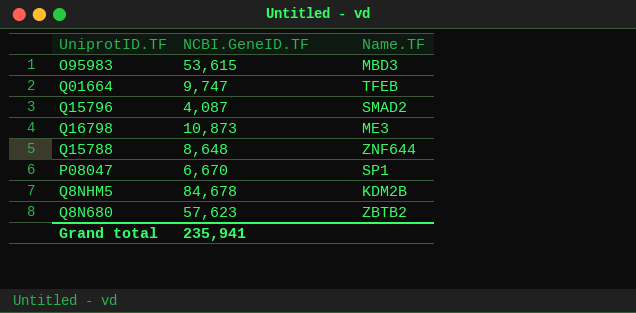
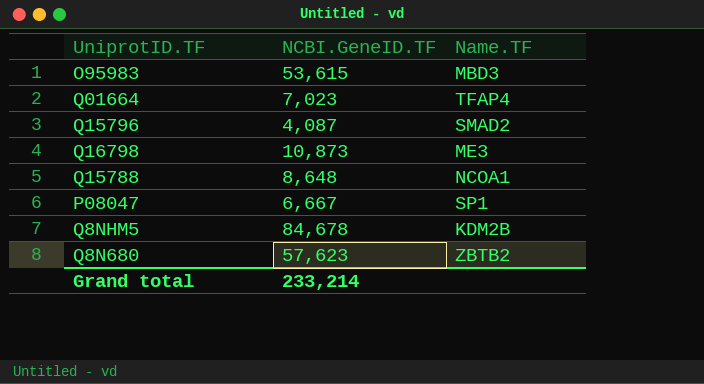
Q01664 | NCBI.GeneID.TF: 9,747 -> 7,023
Q01664 | Name.TF: TFEB -> TFAP4
Q15788 | Name.TF: ZNF644 -> NCOA1
P08047 | NCBI.GeneID.TF: 6,670 -> 6,667
Grand total | NCBI.GeneID.TF: 235,941 -> 233,214

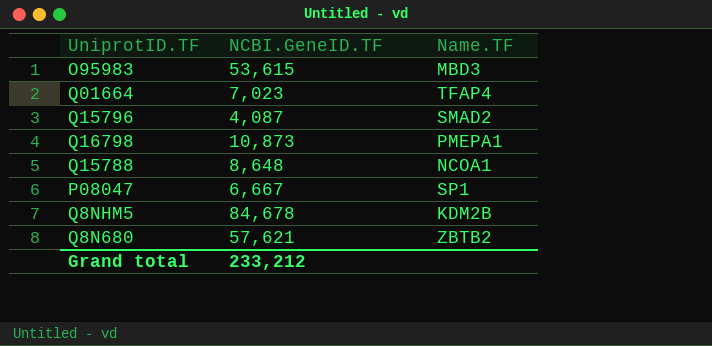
Q16798 | Name.TF: ME3 -> PMEPA1
Q8N680 | NCBI.GeneID.TF: 57,623 -> 57,621
Grand total | NCBI.GeneID.TF: 233,214 -> 233,212

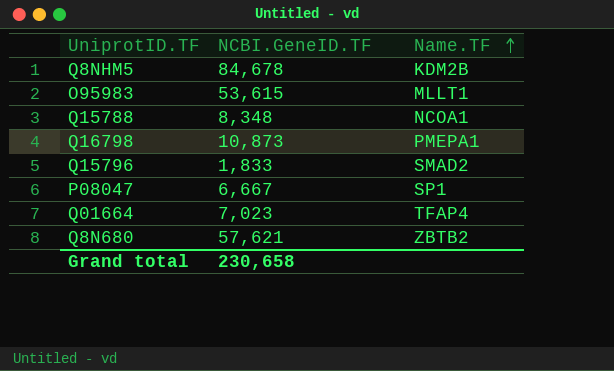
row order: none -> Name.TF ascending
O95983 | Name.TF: MBD3 -> MLLT1
Q15788 | NCBI.GeneID.TF: 8,648 -> 8,348
Q15796 | NCBI.GeneID.TF: 4,087 -> 1,833
Grand total | NCBI.GeneID.TF: 233,212 -> 230,658

